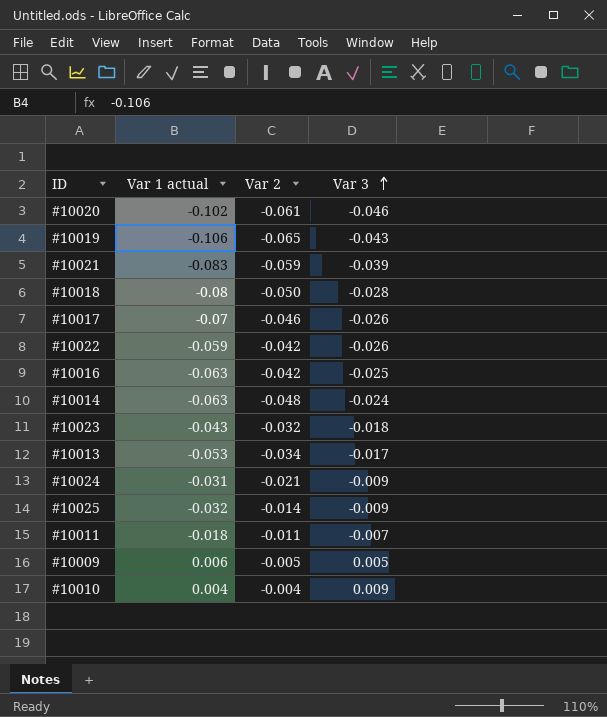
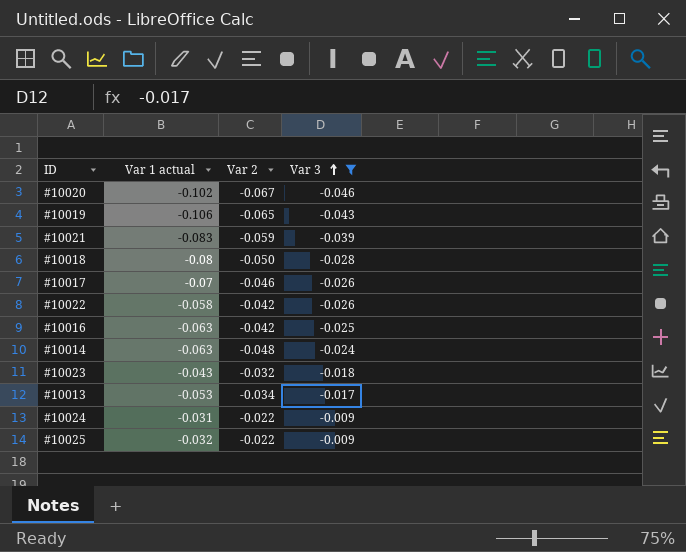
filter: none -> Var 3 <= -0.009
#10020 | Var 2: -0.061 -> -0.067
#10022 | Var 1 actual: -0.059 -> -0.058
#10024 | Var 2: -0.021 -> -0.022
#10025 | Var 2: -0.014 -> -0.022

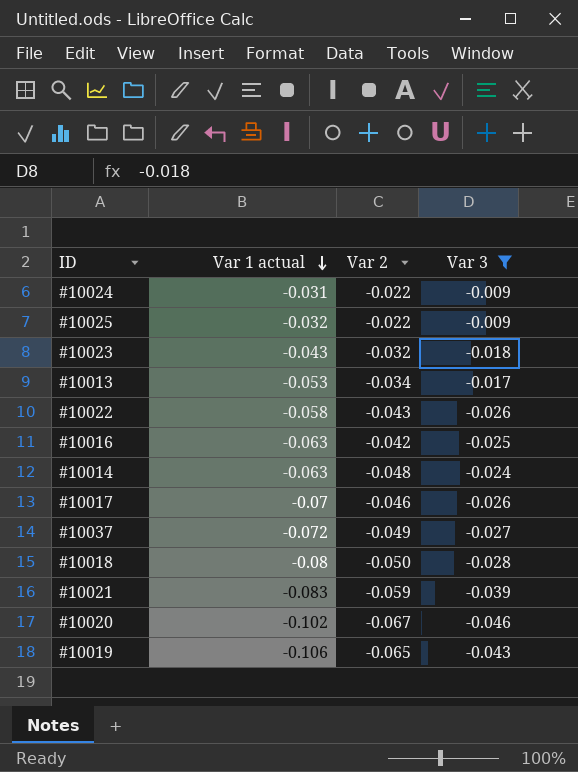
row order: Var 3 ascending -> Var 1 actual descending
#10022 | Var 2: -0.042 -> -0.043
row #10037: none -> -0.072 | -0.049 | -0.027

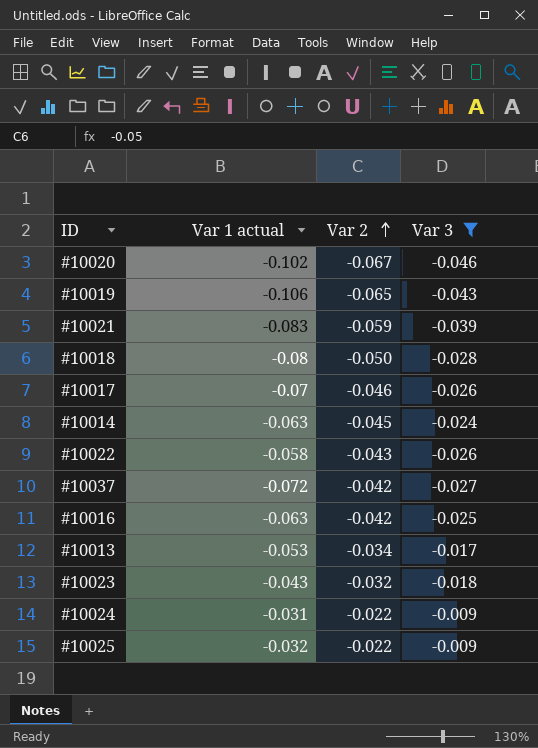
row order: Var 1 actual descending -> Var 2 ascending
#10014 | Var 2: -0.048 -> -0.045
#10037 | Var 2: -0.049 -> -0.042

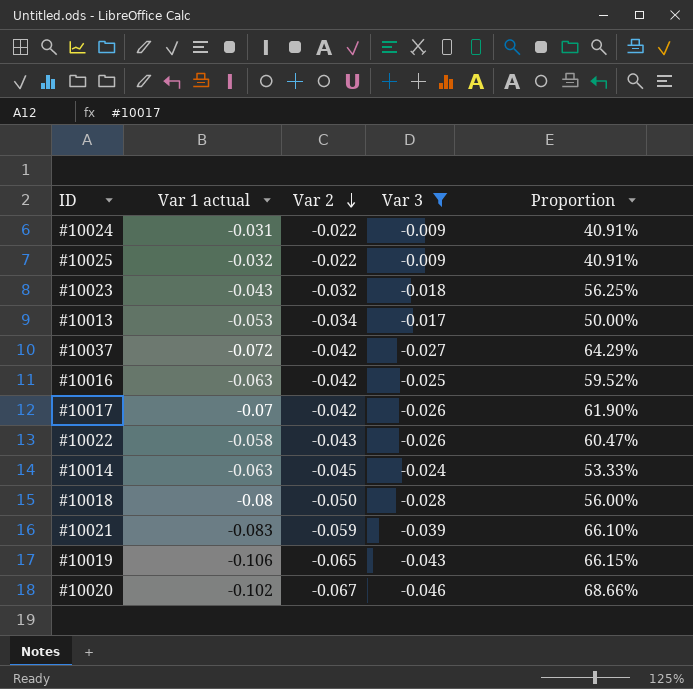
row order: Var 2 ascending -> Var 2 descending
column Proportion | formula: none -> [Var 3] / [Var 2]
#10017 | Var 2: -0.046 -> -0.042

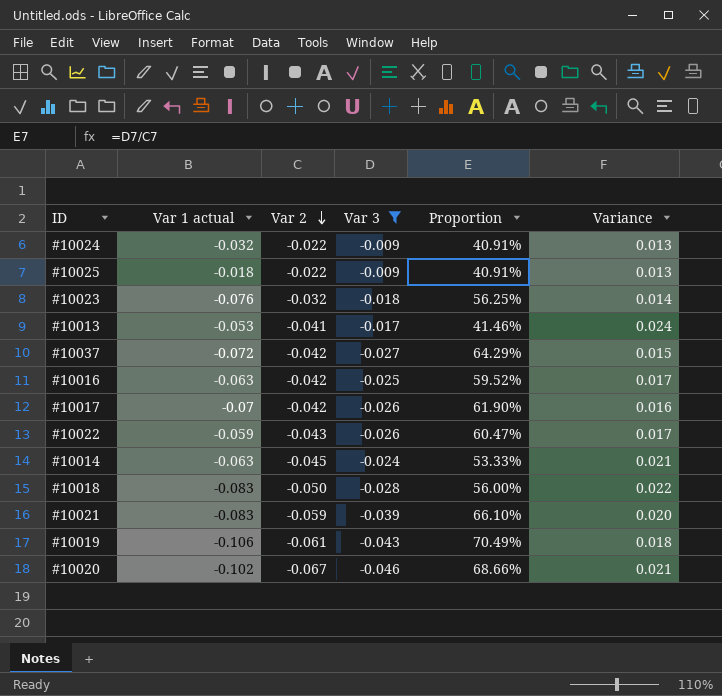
column Variance | formula: none -> [Var 3] - [Var 2]
#10024 | Var 1 actual: -0.031 -> -0.032
#10025 | Var 1 actual: -0.032 -> -0.018
#10023 | Var 1 actual: -0.043 -> -0.076
#10013 | Var 2: -0.034 -> -0.041
#10013 | Proportion: 50.00% -> 41.46%
#10022 | Var 1 actual: -0.058 -> -0.059
#10018 | Var 1 actual: -0.08 -> -0.083
#10019 | Var 2: -0.065 -> -0.061
#10019 | Proportion: 66.15% -> 70.49%

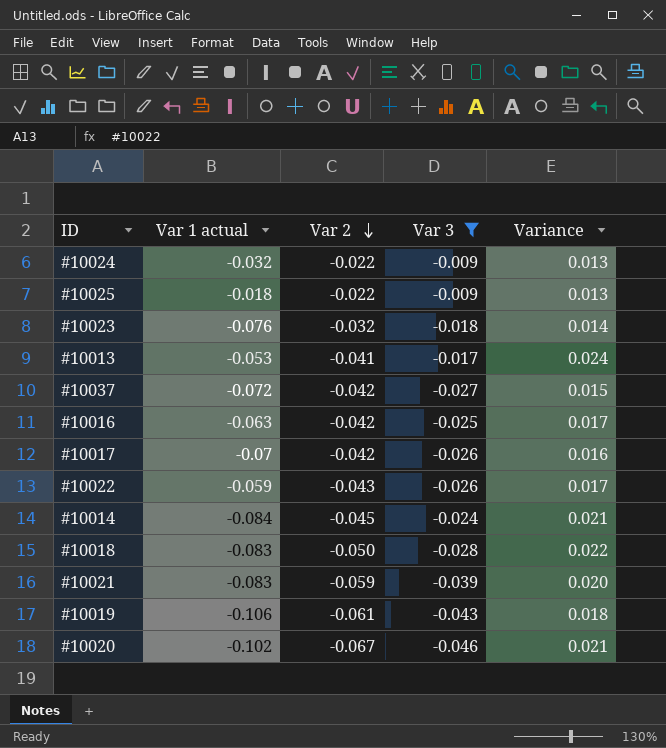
column Proportion | formula: [Var 3] / [Var 2] -> none
#10014 | Var 1 actual: -0.063 -> -0.084

